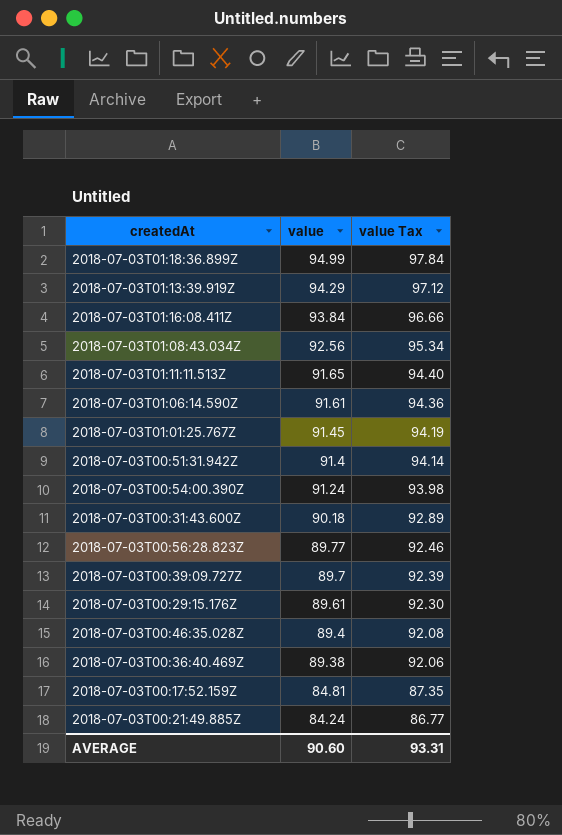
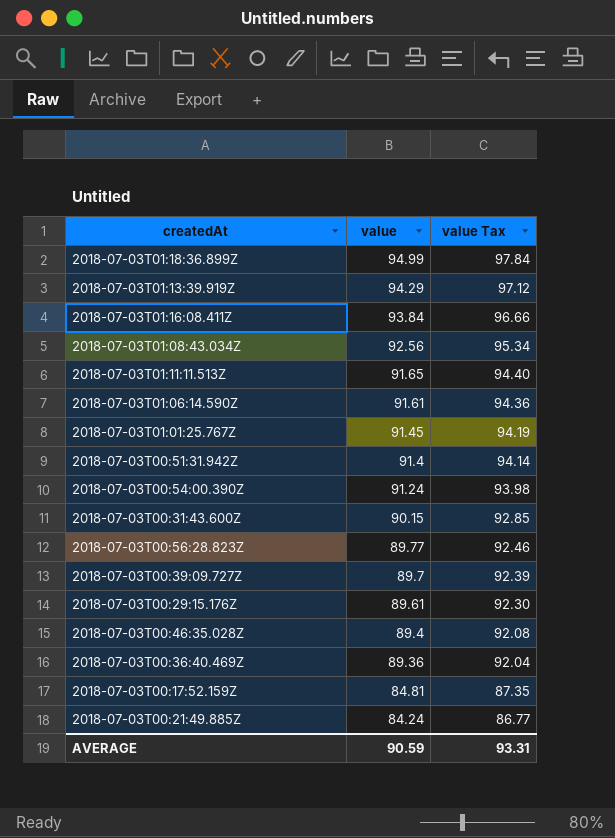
2018-07-03T00:31:43.600Z | value: 90.18 -> 90.15
2018-07-03T00:31:43.600Z | value Tax: 92.89 -> 92.85
2018-07-03T00:36:40.469Z | value: 89.38 -> 89.36
2018-07-03T00:36:40.469Z | value Tax: 92.06 -> 92.04
AVERAGE | value: 90.60 -> 90.59

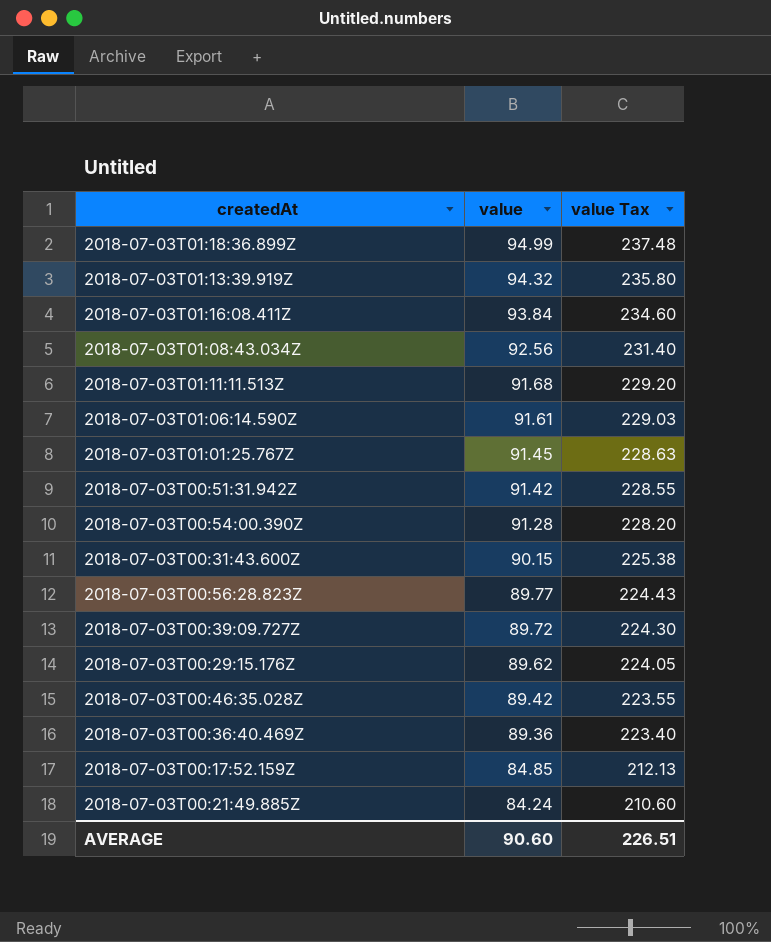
column value Tax | formula: [value] * 1.03 -> [value] * 2.5
2018-07-03T01:13:39.919Z | value: 94.29 -> 94.32
2018-07-03T01:11:11.513Z | value: 91.65 -> 91.68
2018-07-03T00:51:31.942Z | value: 91.4 -> 91.42
2018-07-03T00:54:00.390Z | value: 91.24 -> 91.28
2018-07-03T00:39:09.727Z | value: 89.7 -> 89.72
2018-07-03T00:29:15.176Z | value: 89.61 -> 89.62
2018-07-03T00:46:35.028Z | value: 89.4 -> 89.42
2018-07-03T00:17:52.159Z | value: 84.81 -> 84.85
AVERAGE | value: 90.59 -> 90.60
AVERAGE | value Tax: 93.31 -> 226.51

